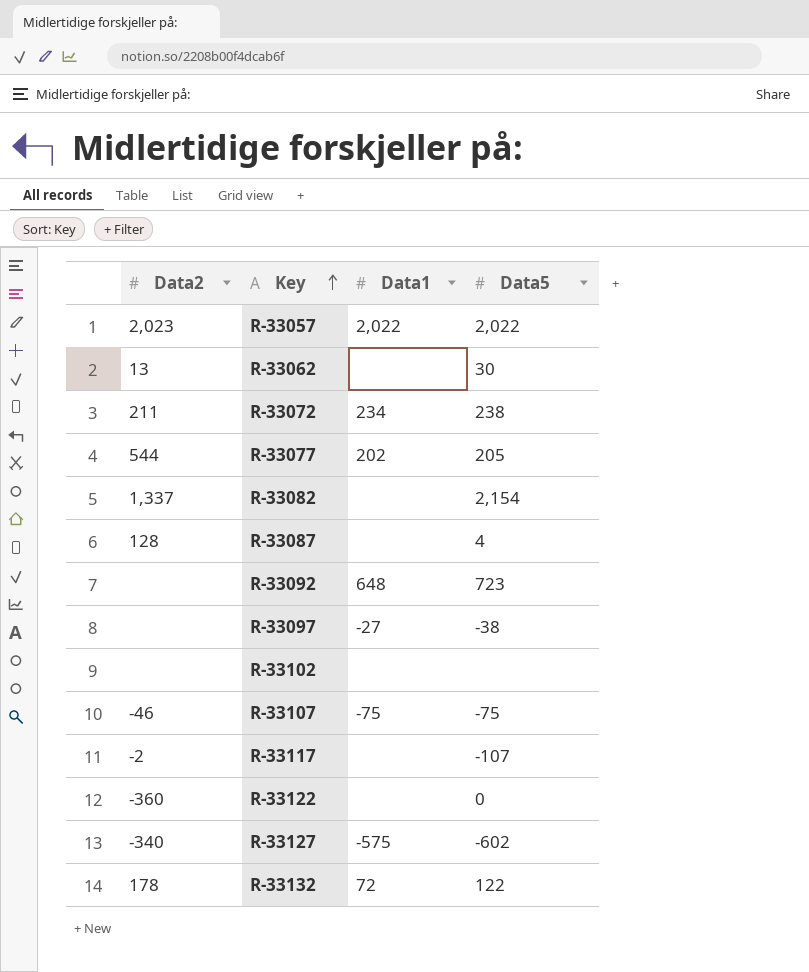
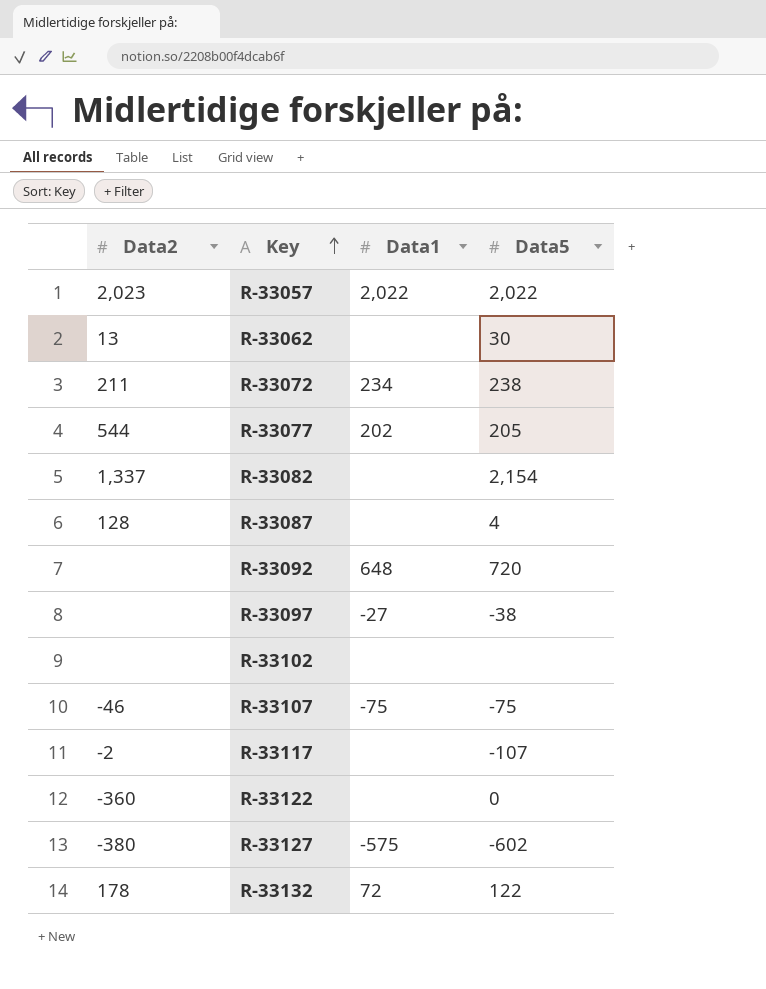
R-33092 | Data5: 723 -> 720
R-33127 | Data2: -340 -> -380

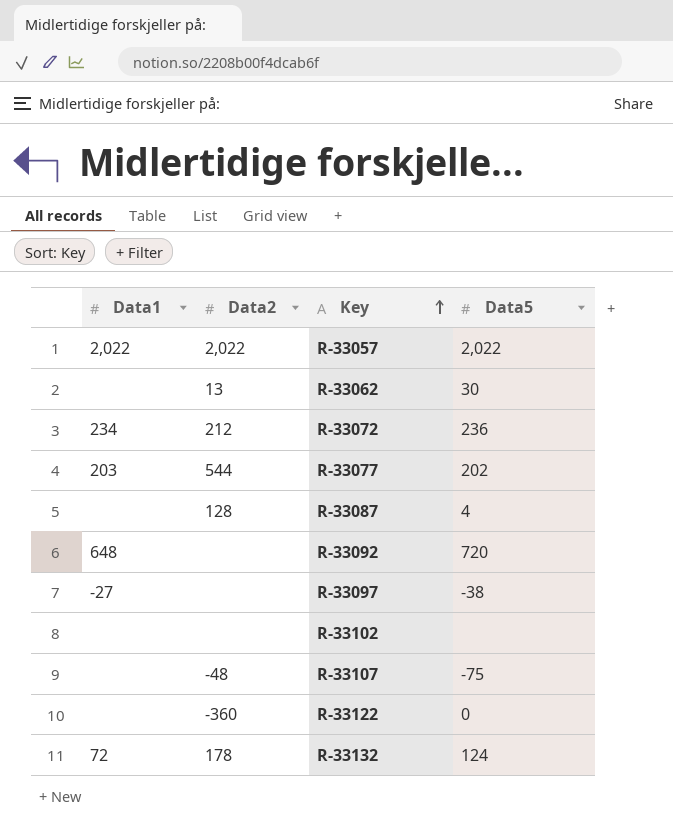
column Data1 | position: 3 -> 1
row R-33082: 1,337 | none | 2,154 -> none
row R-33117: -2 | none | -107 -> none
row R-33127: -380 | -575 | -602 -> none
R-33057 | Data2: 2,023 -> 2,022
R-33072 | Data2: 211 -> 212
R-33072 | Data5: 238 -> 236
R-33077 | Data1: 202 -> 203
R-33077 | Data5: 205 -> 202
R-33107 | Data1: -75 -> none
R-33107 | Data2: -46 -> -48
R-33132 | Data5: 122 -> 124

